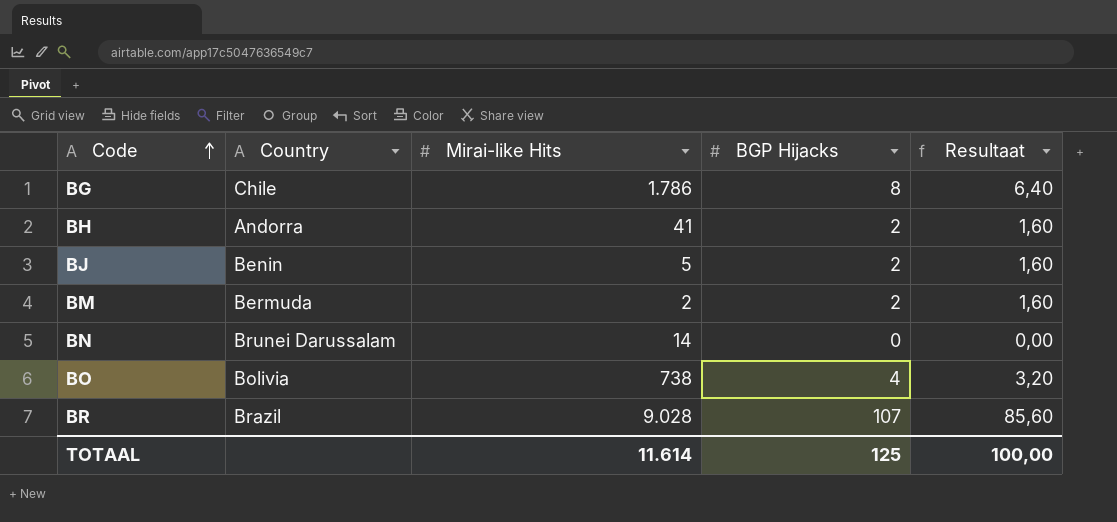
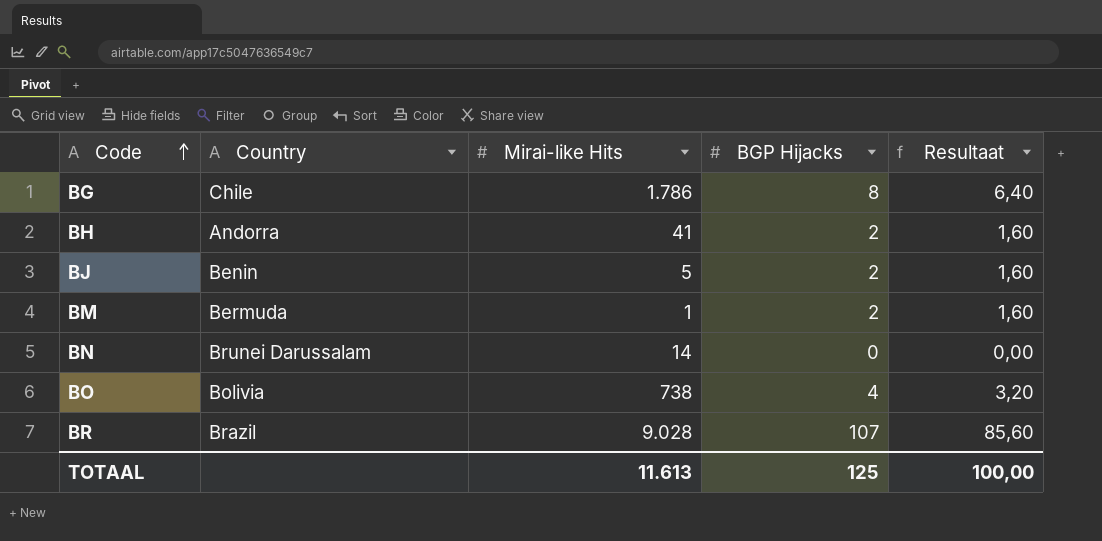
BM | Mirai-like Hits: 2 -> 1
TOTAAL | Mirai-like Hits: 11.614 -> 11.613

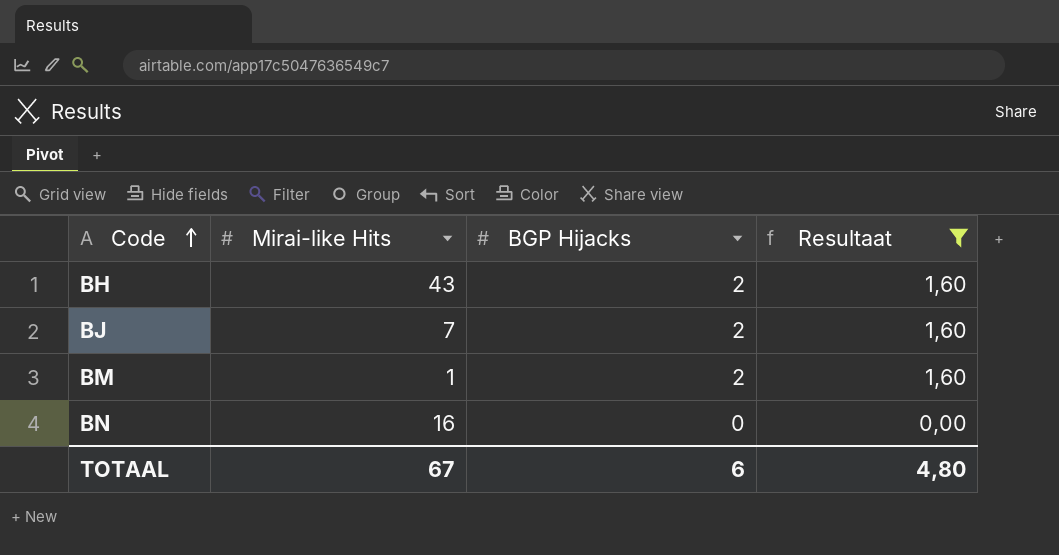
filter: none -> Resultaat <= 1,60
column Country | position: 2 -> none
BH | Mirai-like Hits: 41 -> 43
BJ | Mirai-like Hits: 5 -> 7
BN | Mirai-like Hits: 14 -> 16
TOTAAL | Mirai-like Hits: 11.613 -> 67
TOTAAL | BGP Hijacks: 125 -> 6
TOTAAL | Resultaat: 100,00 -> 4,80

